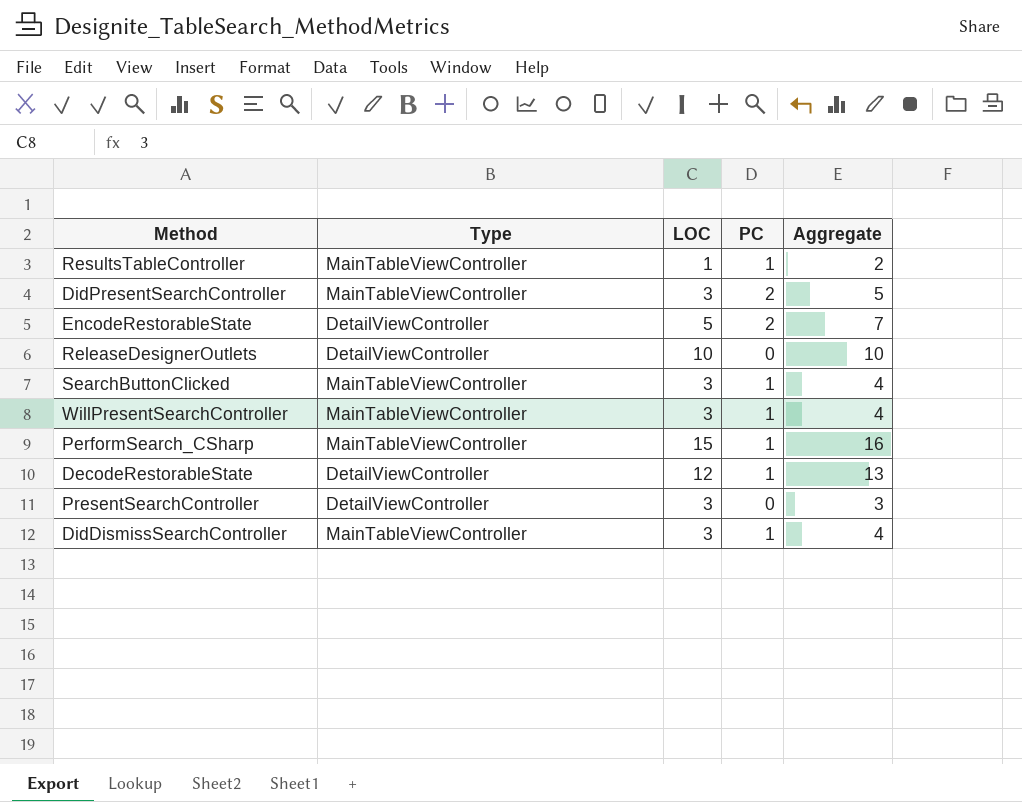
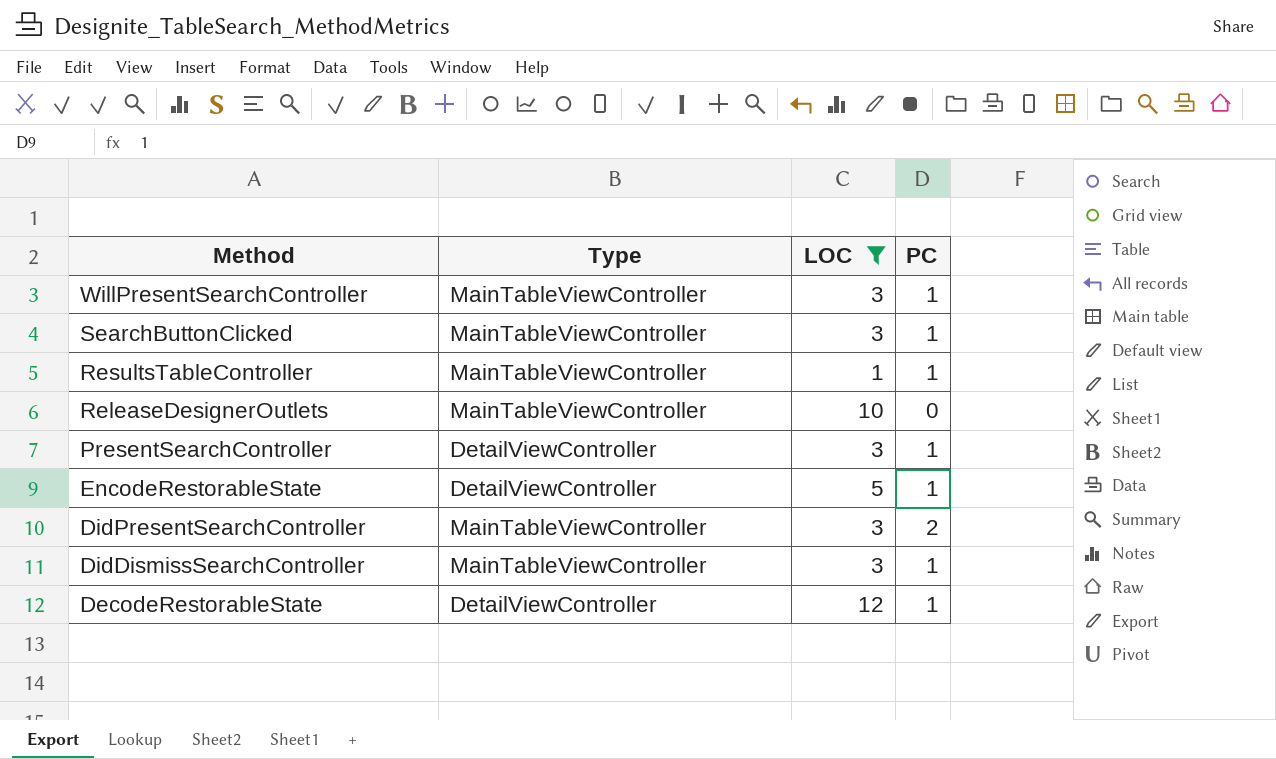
filter: none -> LOC != 15
row order: none -> Method descending
column Aggregate | formula: [LOC] + [PC] -> none
ReleaseDesignerOutlets | Type: DetailViewController -> MainTableViewController
PresentSearchController | PC: 0 -> 1
EncodeRestorableState | PC: 2 -> 1

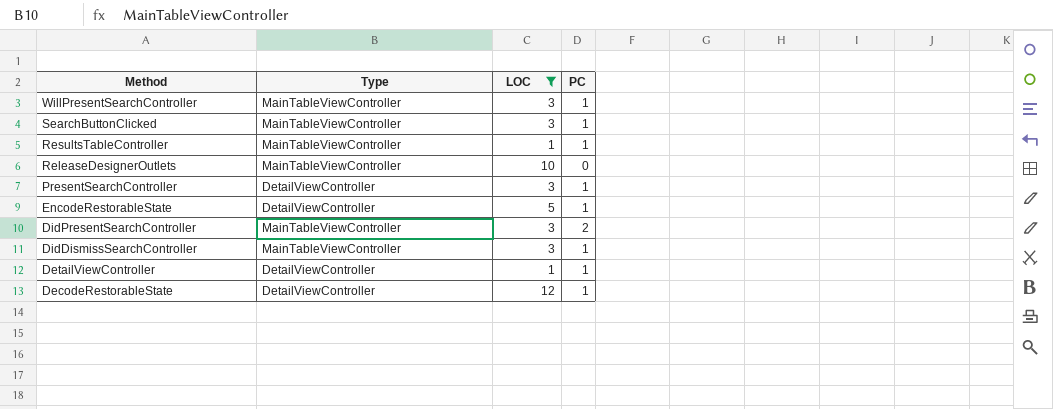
row DetailViewController: none -> DetailViewController | 1 | 1

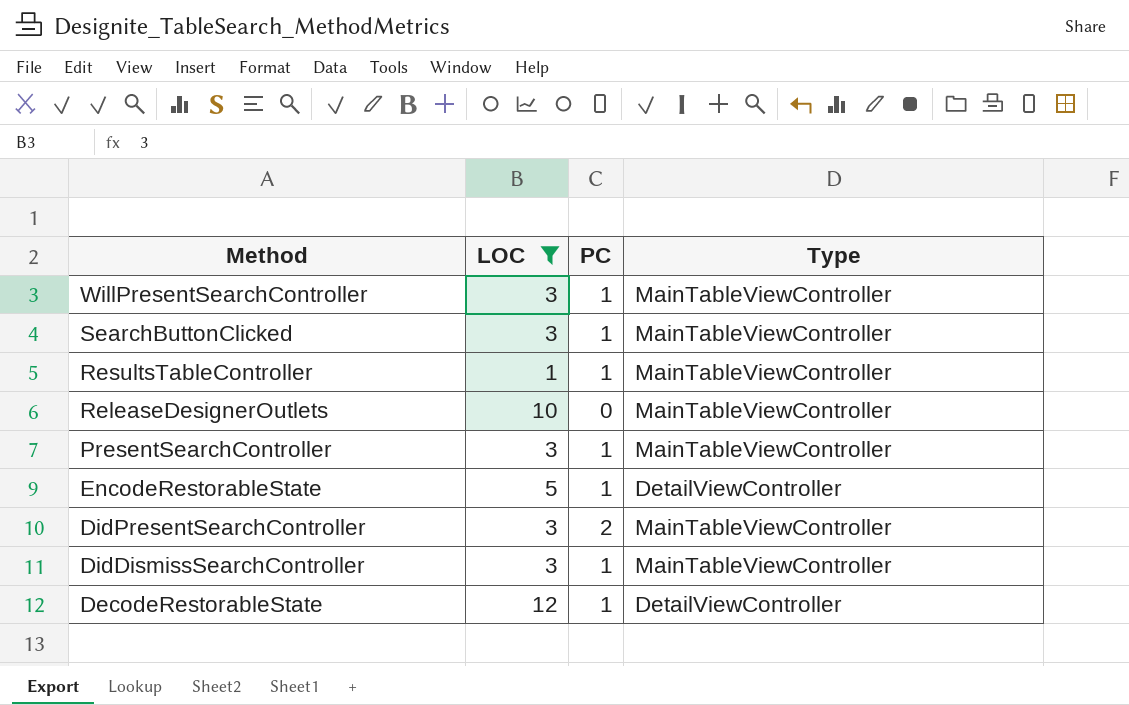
column Type | position: 2 -> 4
row DetailViewController: DetailViewController | 1 | 1 -> none
PresentSearchController | Type: DetailViewController -> MainTableViewController

